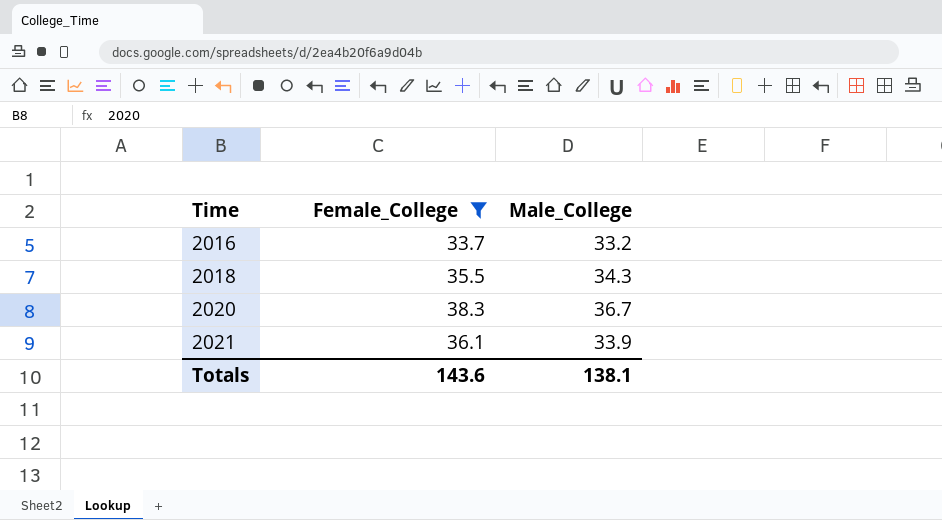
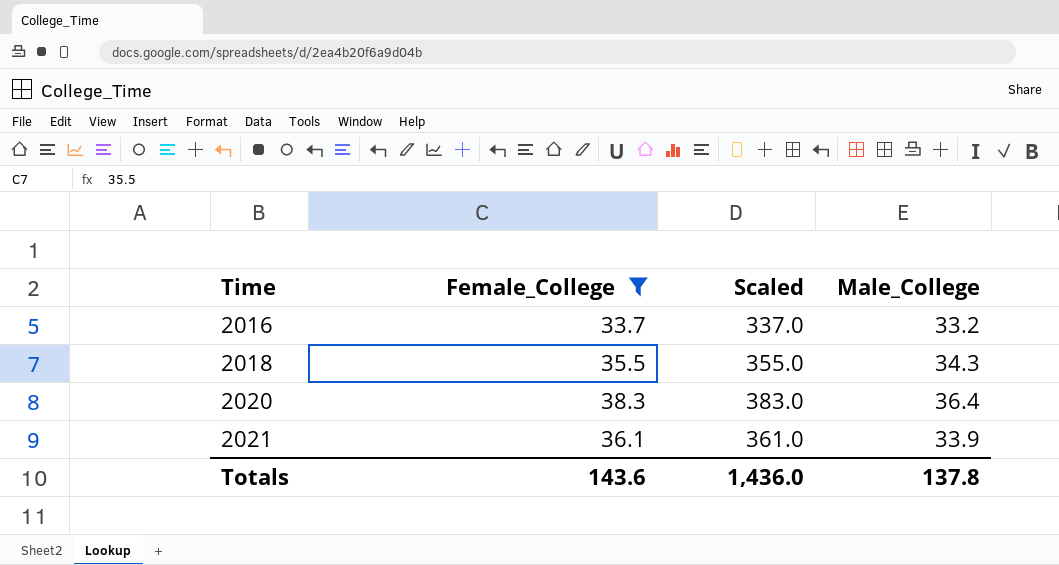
column Scaled | formula: none -> [Female_College] * 10
2020 | Male_College: 36.7 -> 36.4
Totals | Male_College: 138.1 -> 137.8

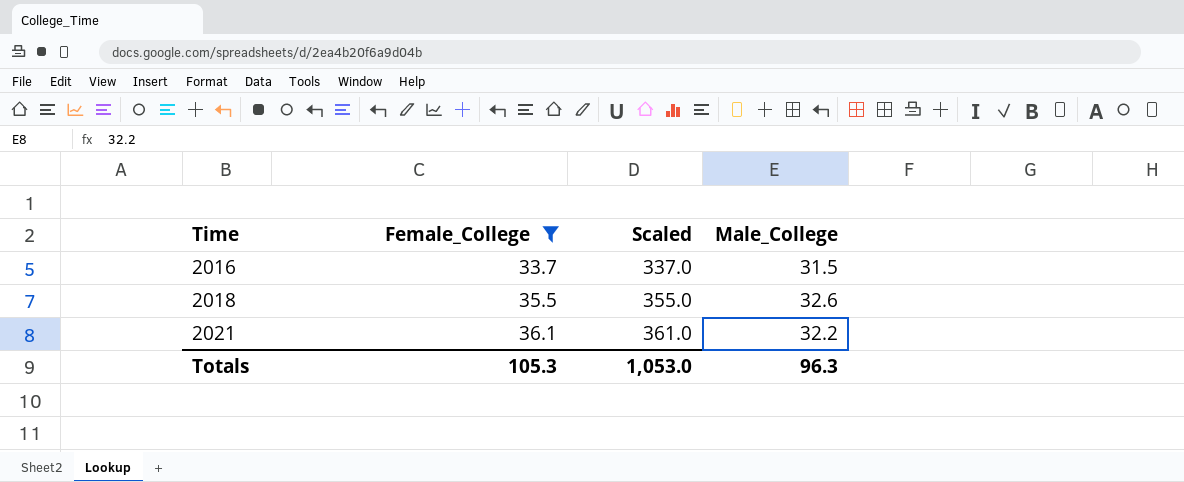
row 2020: 38.3 | 383.0 | 36.4 -> none
2016 | Male_College: 33.2 -> 31.5
2018 | Male_College: 34.3 -> 32.6
2021 | Male_College: 33.9 -> 32.2
Totals | Female_College: 143.6 -> 105.3
Totals | Scaled: 1,436.0 -> 1,053.0
Totals | Male_College: 137.8 -> 96.3

